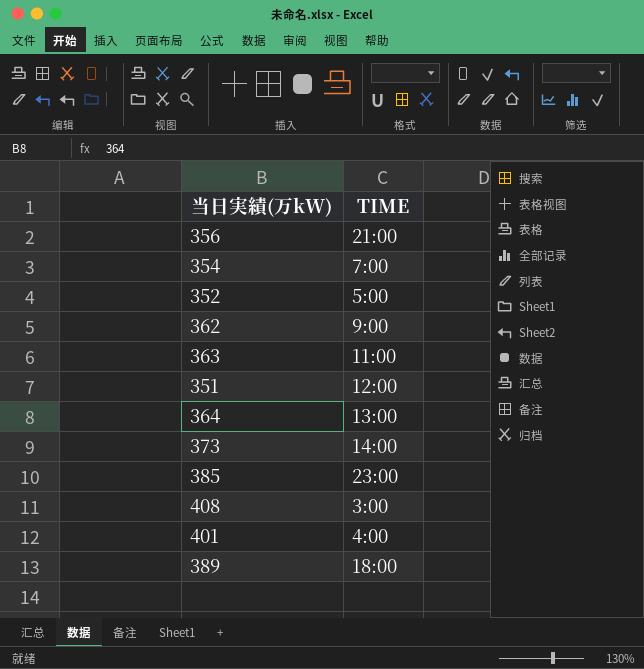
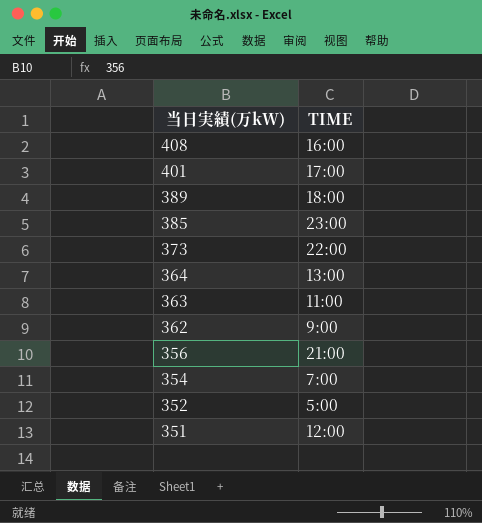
row order: none -> 当日実績(万kW) descending
408 | TIME: 3:00 -> 16:00
401 | TIME: 4:00 -> 17:00
373 | TIME: 14:00 -> 22:00

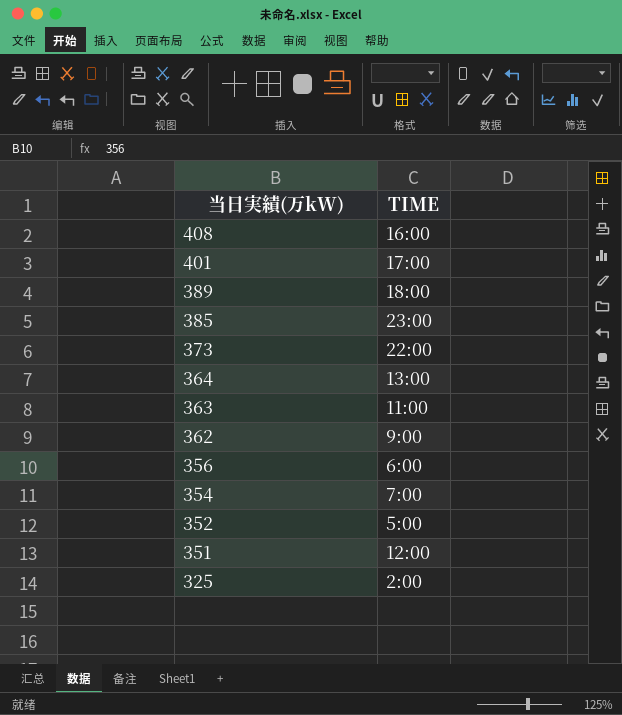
356 | TIME: 21:00 -> 6:00
row 325: none -> 2:00

